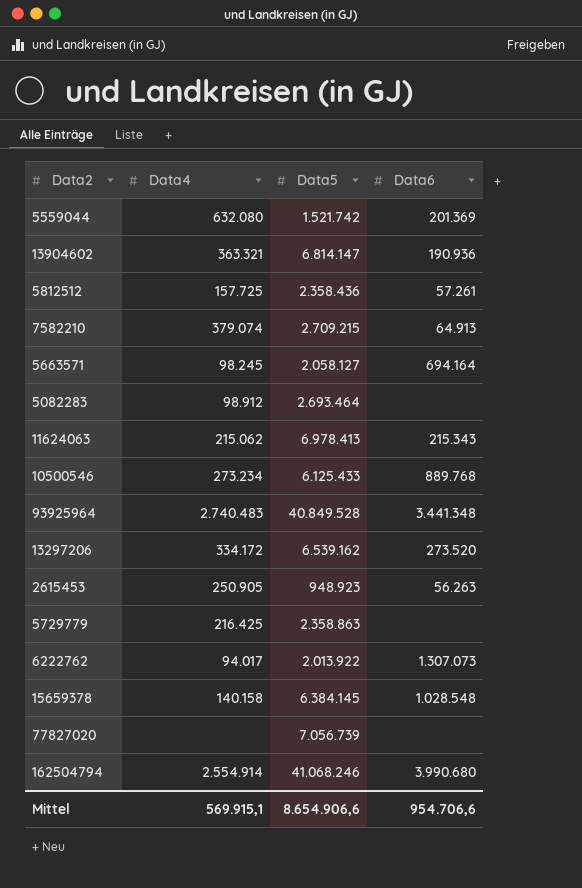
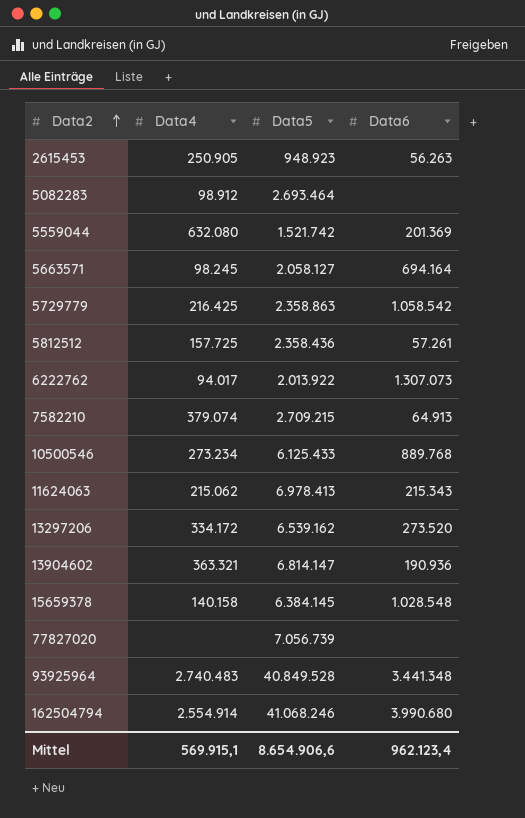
row order: none -> Data2 ascending
5729779 | Data6: none -> 1.058.542
Mittel | Data6: 954.706,6 -> 962.123,4

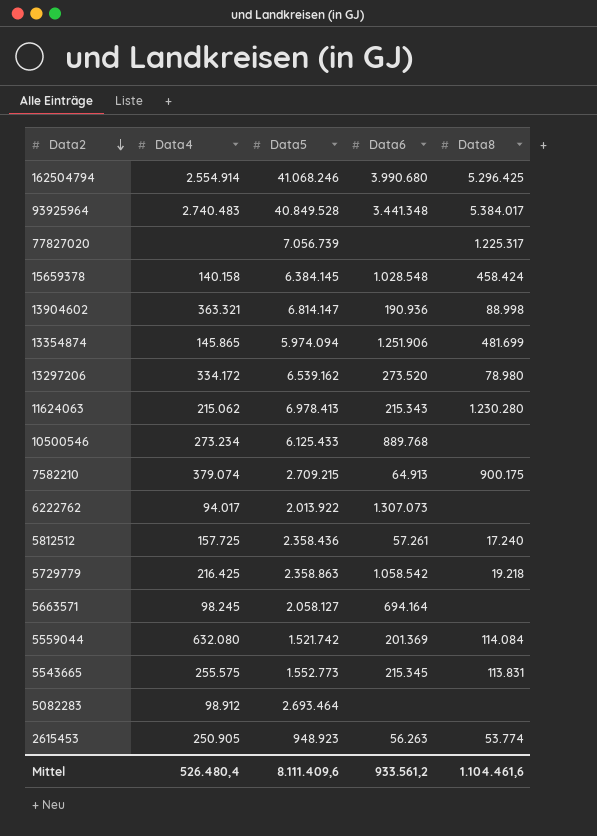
row order: Data2 ascending -> Data2 descending
column Data8 | position: none -> 5
row 13354874: none -> 145.865 | 5.974.094 | 1.251.906 | 481.699
row 5543665: none -> 255.575 | 1.552.773 | 215.345 | 113.831
Mittel | Data4: 569.915,1 -> 526.480,4
Mittel | Data5: 8.654.906,6 -> 8.111.409,6
Mittel | Data6: 962.123,4 -> 933.561,2

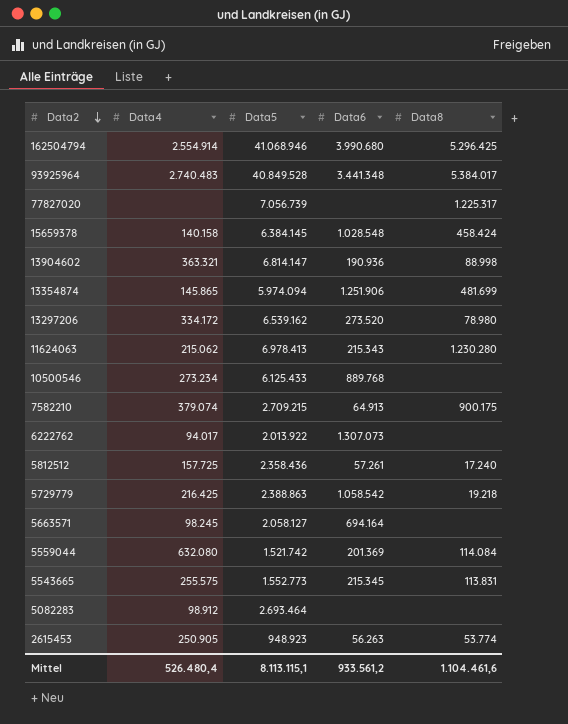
162504794 | Data5: 41.068.246 -> 41.068.946
5729779 | Data5: 2.358.863 -> 2.388.863
Mittel | Data5: 8.111.409,6 -> 8.113.115,1

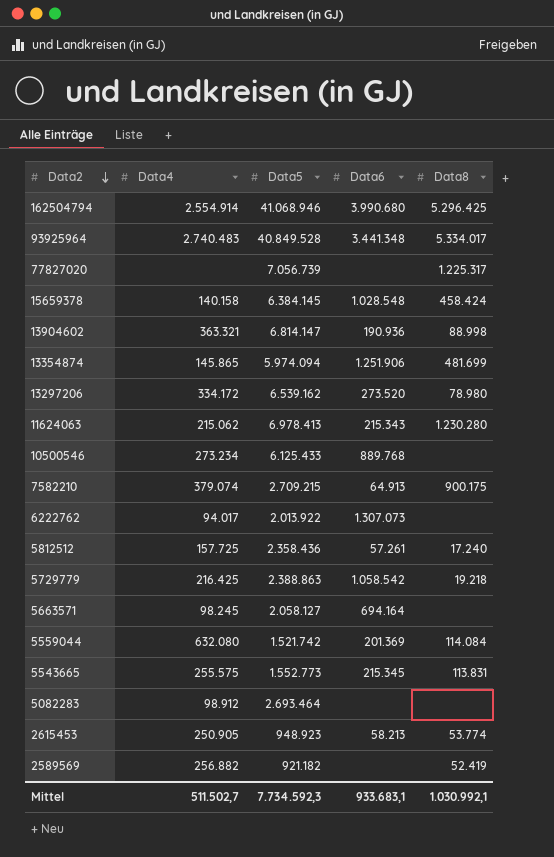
93925964 | Data8: 5.384.017 -> 5.334.017
2615453 | Data6: 56.263 -> 58.213
row 2589569: none -> 256.882 | 921.182 | none | 52.419
Mittel | Data4: 526.480,4 -> 511.502,7
Mittel | Data5: 8.113.115,1 -> 7.734.592,3
Mittel | Data6: 933.561,2 -> 933.683,1
Mittel | Data8: 1.104.461,6 -> 1.030.992,1

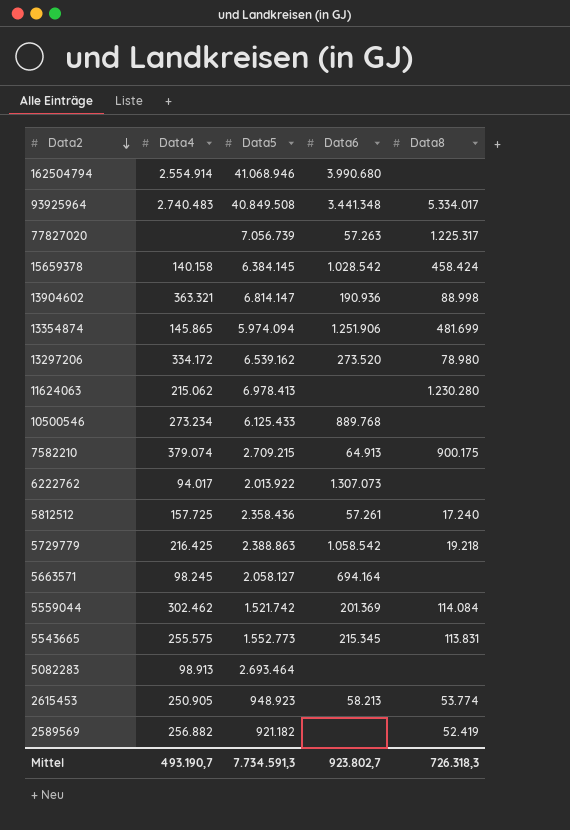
162504794 | Data8: 5.296.425 -> none
93925964 | Data5: 40.849.528 -> 40.849.508
77827020 | Data6: none -> 57.263
15659378 | Data6: 1.028.548 -> 1.028.542
11624063 | Data6: 215.343 -> none
5559044 | Data4: 632.080 -> 302.462
5082283 | Data4: 98.912 -> 98.913
Mittel | Data4: 511.502,7 -> 493.190,7
Mittel | Data5: 7.734.592,3 -> 7.734.591,3
Mittel | Data6: 933.683,1 -> 923.802,7
Mittel | Data8: 1.030.992,1 -> 726.318,3

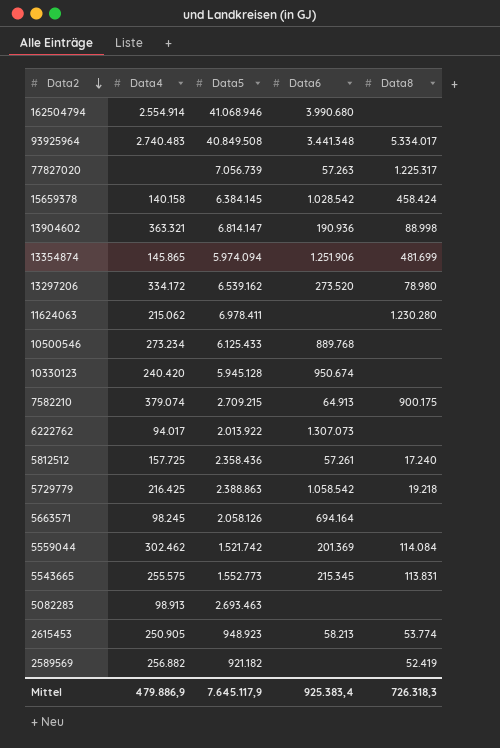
11624063 | Data5: 6.978.413 -> 6.978.411
row 10330123: none -> 240.420 | 5.945.128 | 950.674 | none
5663571 | Data5: 2.058.127 -> 2.058.126
5082283 | Data5: 2.693.464 -> 2.693.463
Mittel | Data4: 493.190,7 -> 479.886,9
Mittel | Data5: 7.734.591,3 -> 7.645.117,9
Mittel | Data6: 923.802,7 -> 925.383,4

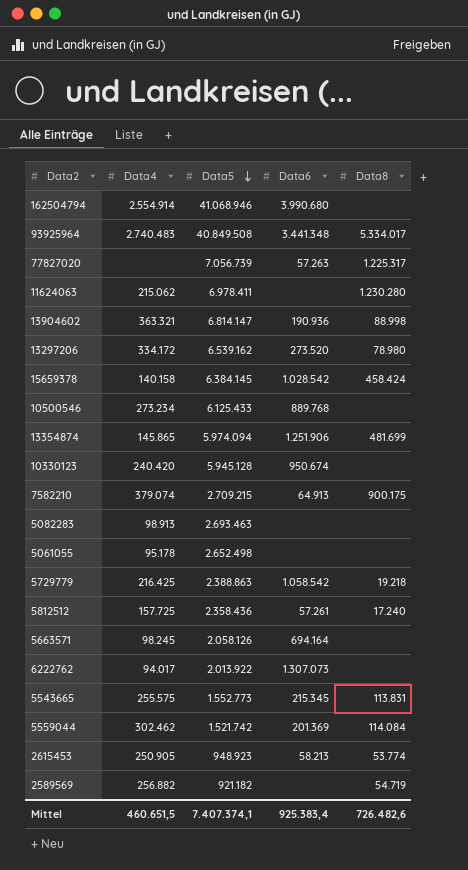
row order: Data2 descending -> Data5 descending
row 5061055: none -> 95.178 | 2.652.498 | none | none
2589569 | Data8: 52.419 -> 54.719
Mittel | Data4: 479.886,9 -> 460.651,5
Mittel | Data5: 7.645.117,9 -> 7.407.374,1
Mittel | Data8: 726.318,3 -> 726.482,6

